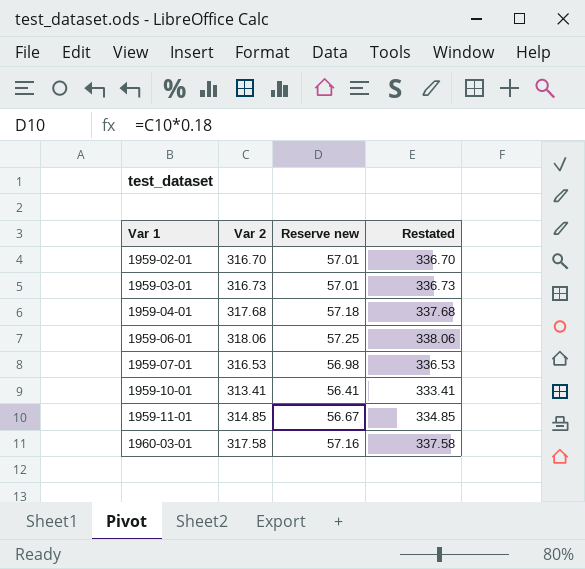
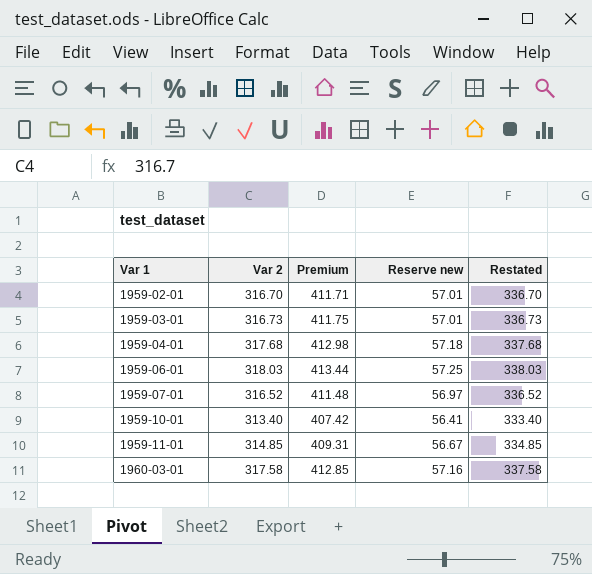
column Premium | formula: none -> [Var 2] * 1.3
1959-06-01 | Var 2: 318.06 -> 318.03
1959-06-01 | Restated: 338.06 -> 338.03
1959-07-01 | Var 2: 316.53 -> 316.52
1959-07-01 | Reserve new: 56.98 -> 56.97
1959-07-01 | Restated: 336.53 -> 336.52
1959-10-01 | Var 2: 313.41 -> 313.40
1959-10-01 | Restated: 333.41 -> 333.40

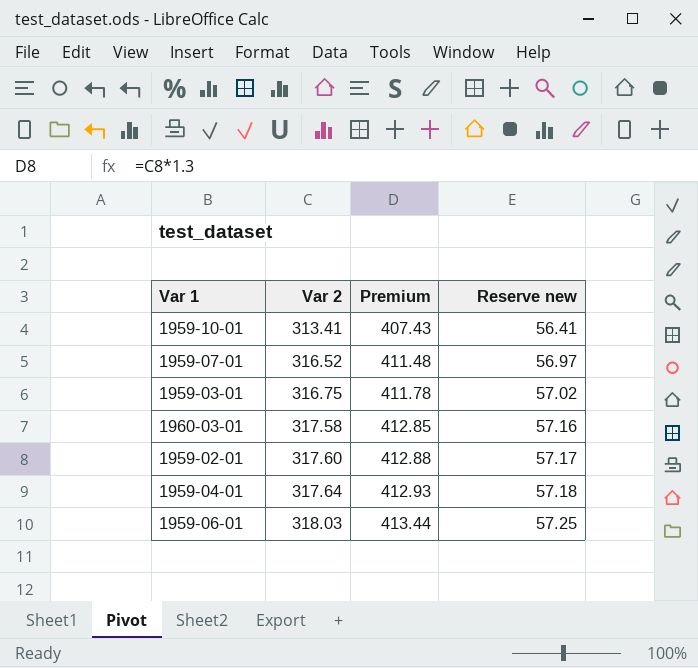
row order: Var 1 ascending -> Var 2 ascending
column Restated | formula: [Var 2] + 20 -> none
row 1959-11-01: 314.85 | 409.31 | 56.67 | 334.85 -> none
1959-10-01 | Var 2: 313.40 -> 313.41
1959-10-01 | Premium: 407.42 -> 407.43
1959-03-01 | Var 2: 316.73 -> 316.75
1959-03-01 | Premium: 411.75 -> 411.78
1959-03-01 | Reserve new: 57.01 -> 57.02
1959-02-01 | Var 2: 316.70 -> 317.60
1959-02-01 | Premium: 411.71 -> 412.88
1959-02-01 | Reserve new: 57.01 -> 57.17
1959-04-01 | Var 2: 317.68 -> 317.64
1959-04-01 | Premium: 412.98 -> 412.93

